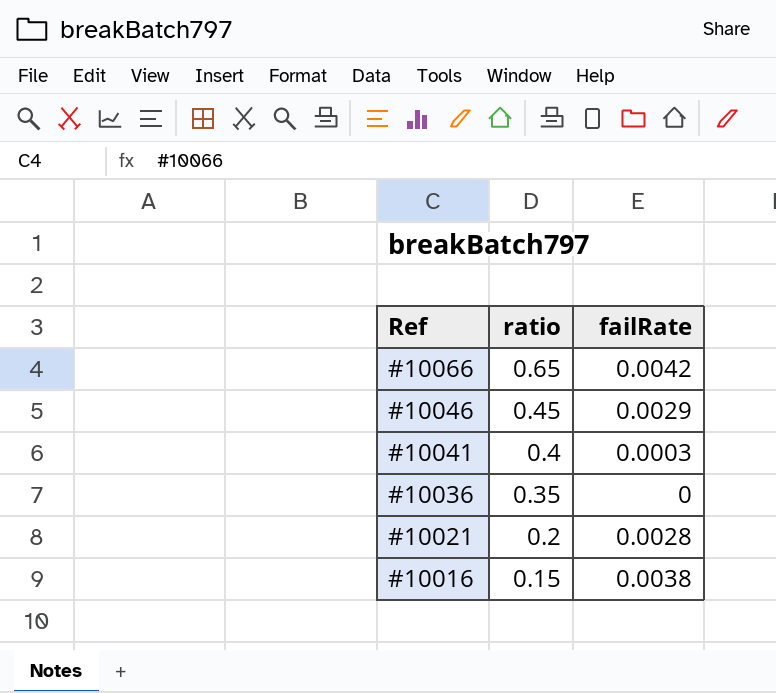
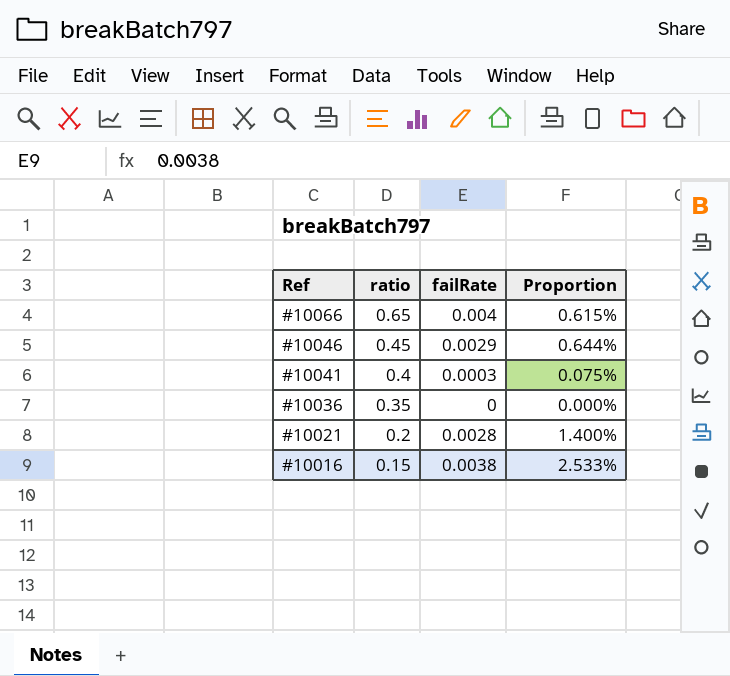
column Proportion | formula: none -> [failRate] / [ratio]
#10066 | failRate: 0.0042 -> 0.004

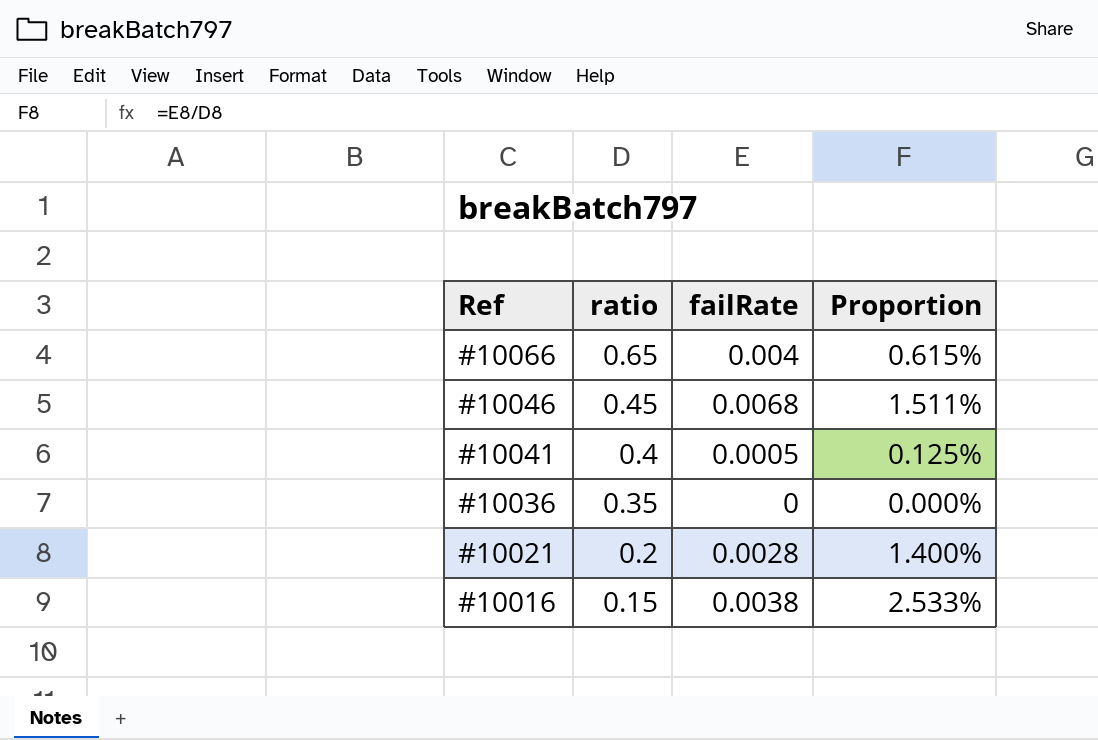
#10046 | failRate: 0.0029 -> 0.0068
#10046 | Proportion: 0.644% -> 1.511%
#10041 | failRate: 0.0003 -> 0.0005
#10041 | Proportion: 0.075% -> 0.125%

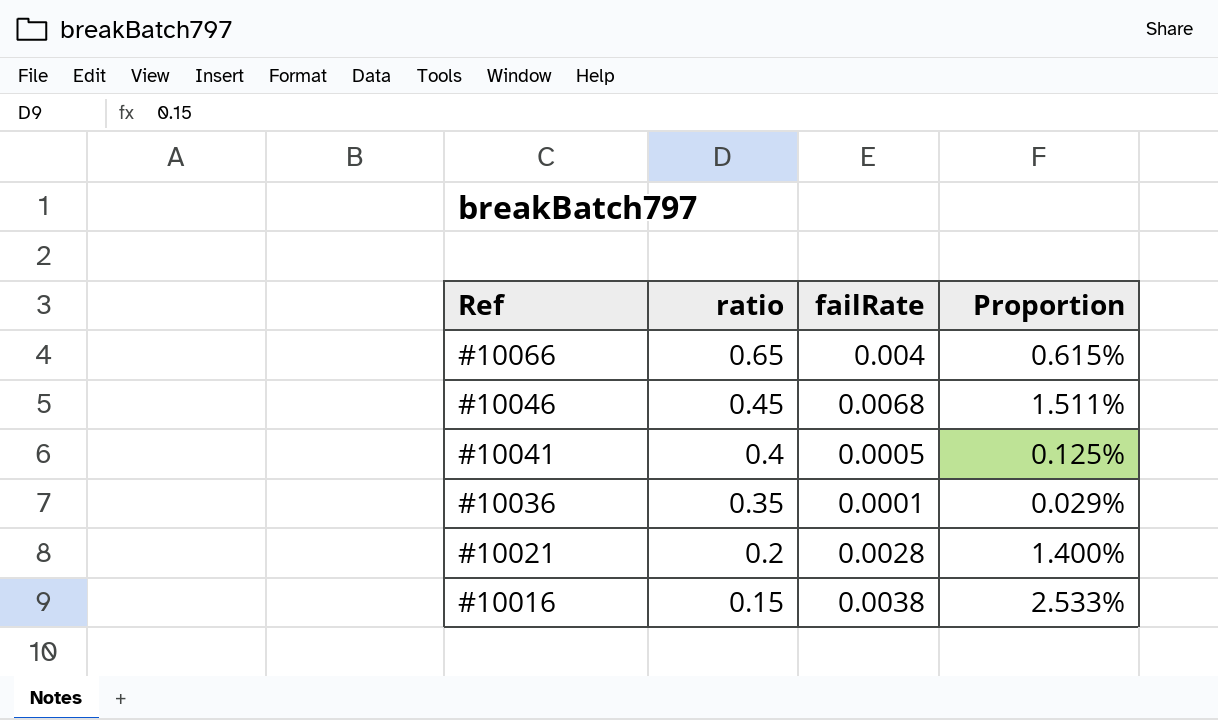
#10036 | failRate: 0 -> 0.0001
#10036 | Proportion: 0.000% -> 0.029%

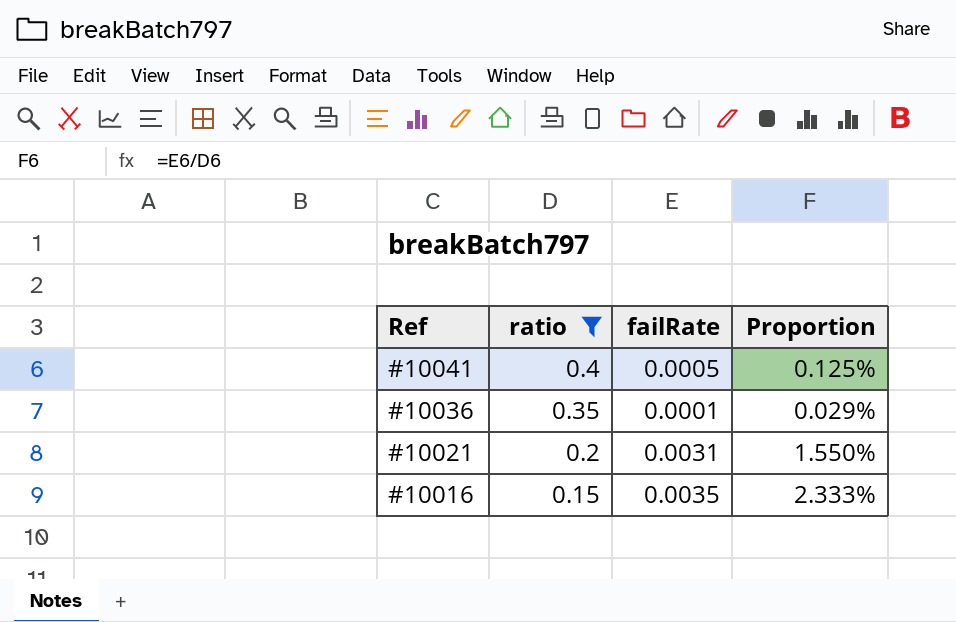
filter: none -> ratio <= 0.4
#10021 | failRate: 0.0028 -> 0.0031
#10021 | Proportion: 1.400% -> 1.550%
#10016 | failRate: 0.0038 -> 0.0035
#10016 | Proportion: 2.533% -> 2.333%

